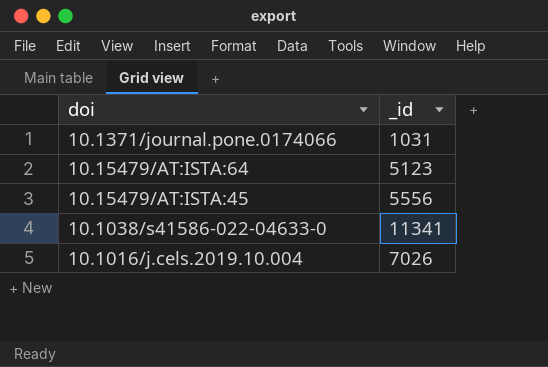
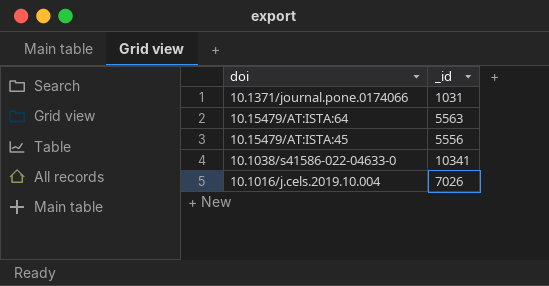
10.15479/AT:ISTA:64 | _id: 5123 -> 5563
10.1038/s41586-022-04633-0 | _id: 11341 -> 10341

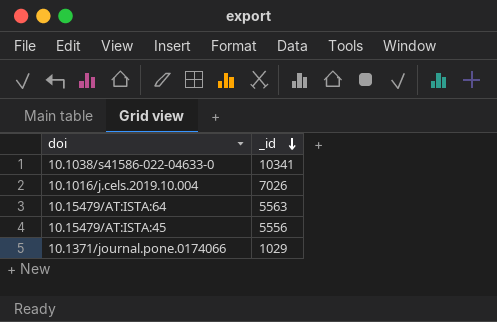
row order: none -> _id descending
10.1371/journal.pone.0174066 | _id: 1031 -> 1029

